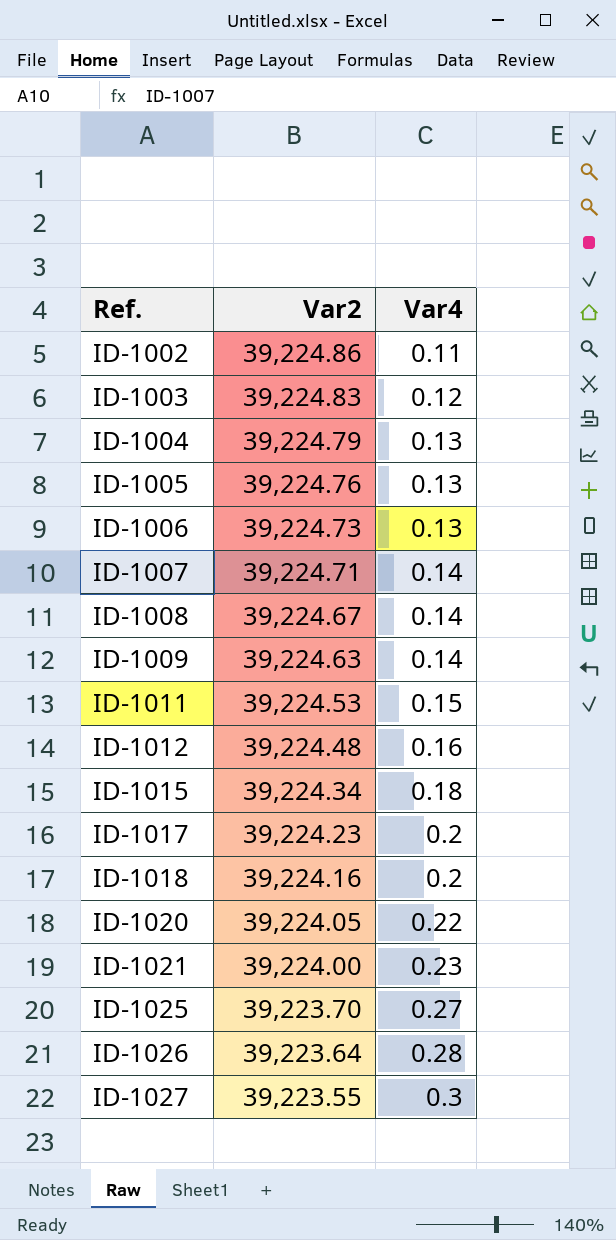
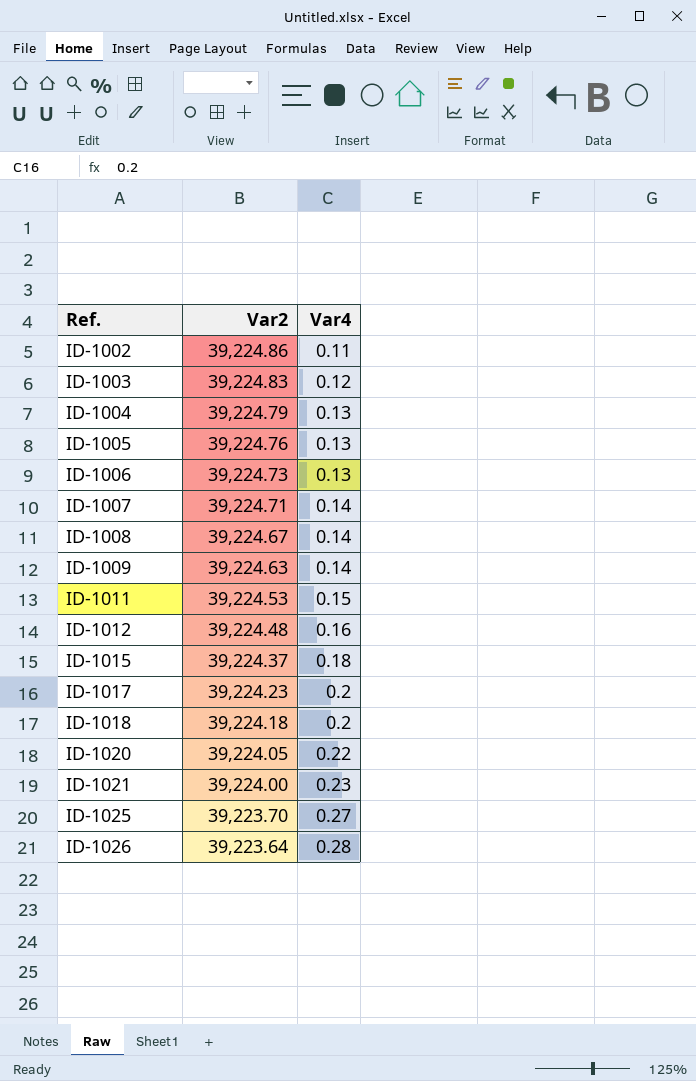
row ID-1027: 39,223.55 | 0.3 -> none
ID-1015 | Var2: 39,224.34 -> 39,224.37
ID-1018 | Var2: 39,224.16 -> 39,224.18

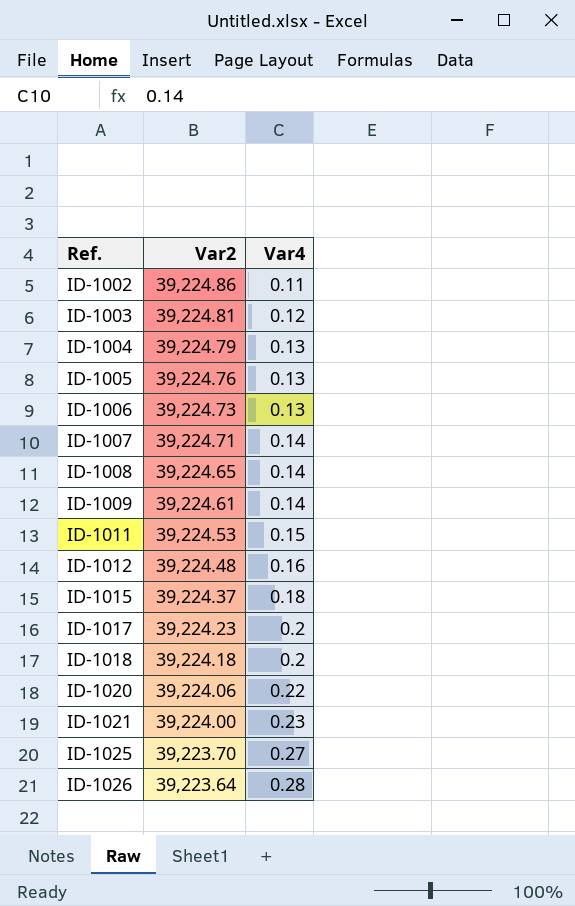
ID-1003 | Var2: 39,224.83 -> 39,224.81
ID-1008 | Var2: 39,224.67 -> 39,224.65
ID-1009 | Var2: 39,224.63 -> 39,224.61
ID-1020 | Var2: 39,224.05 -> 39,224.06

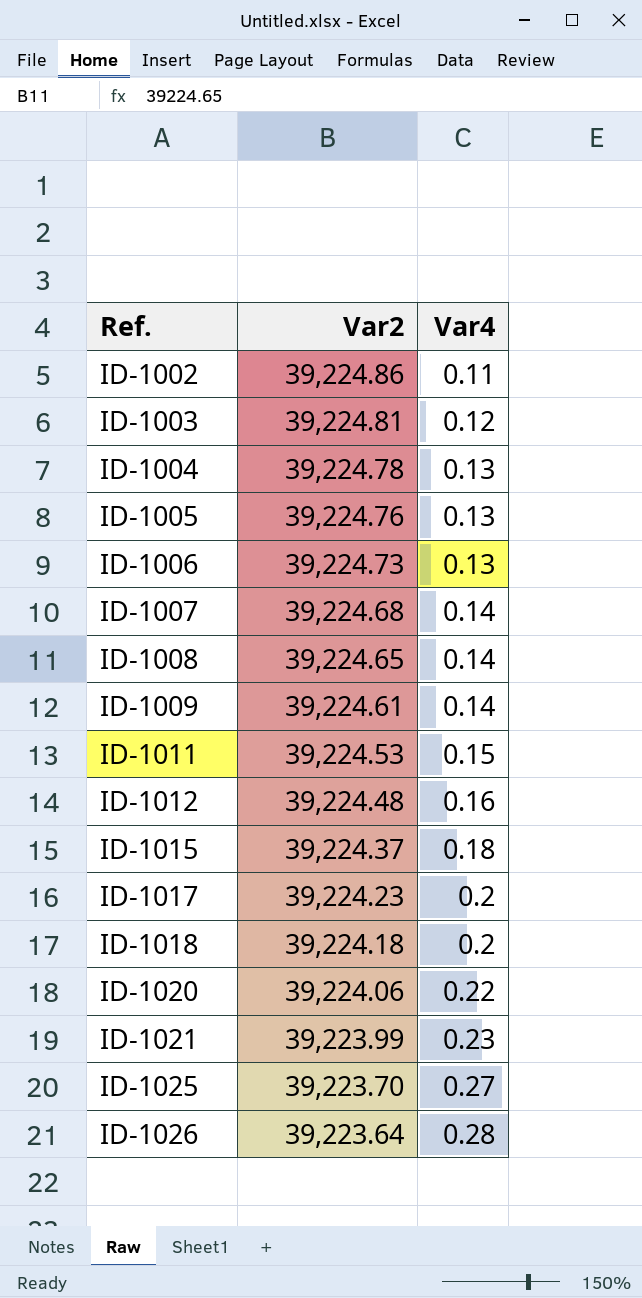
ID-1004 | Var2: 39,224.79 -> 39,224.78
ID-1007 | Var2: 39,224.71 -> 39,224.68
ID-1021 | Var2: 39,224.00 -> 39,223.99

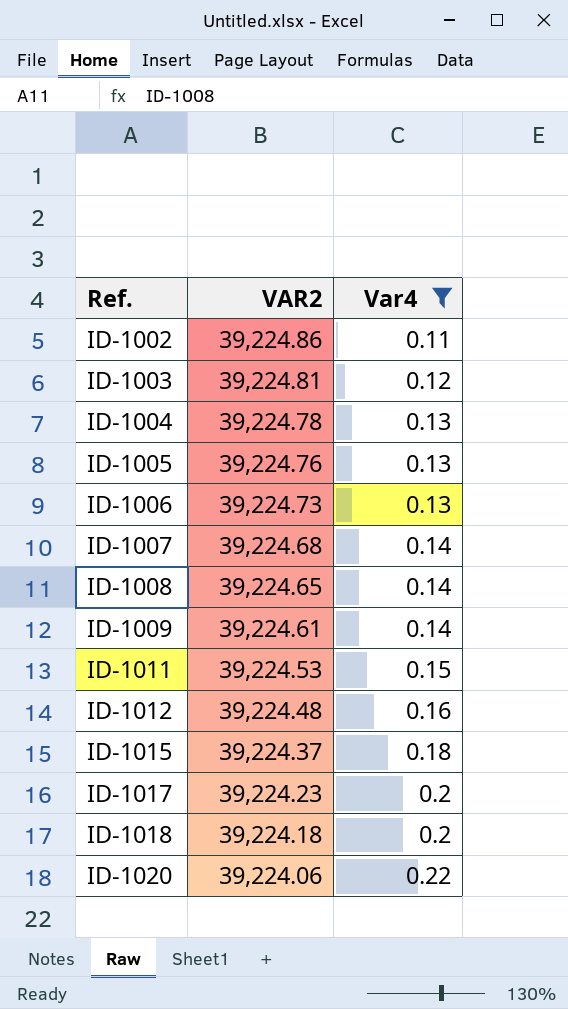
filter: none -> Var4 <= 0.22
column name: Var2 -> VAR2

